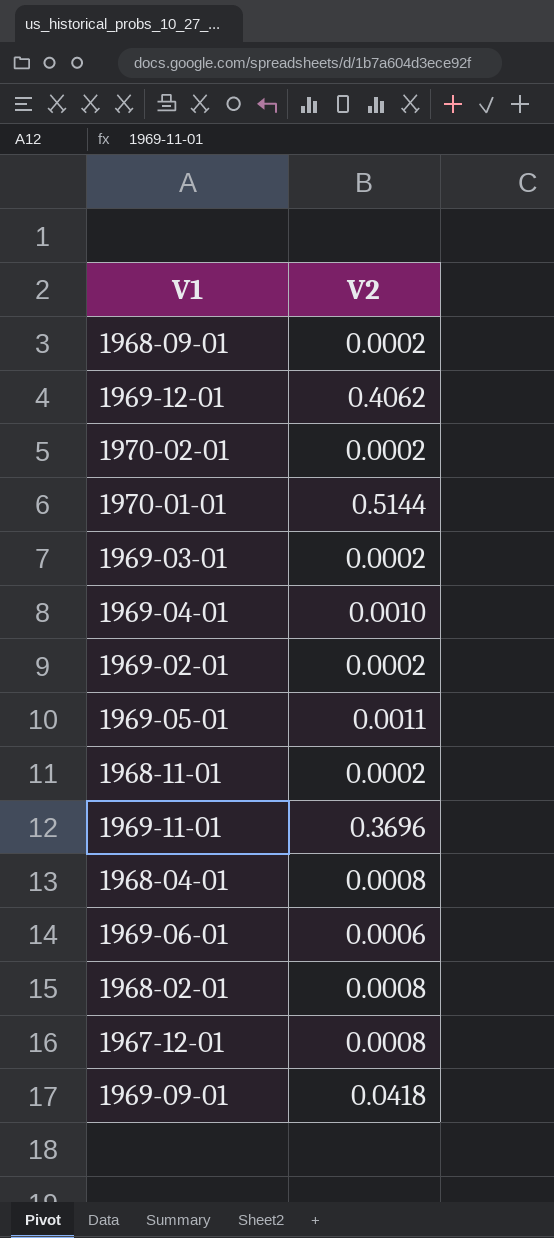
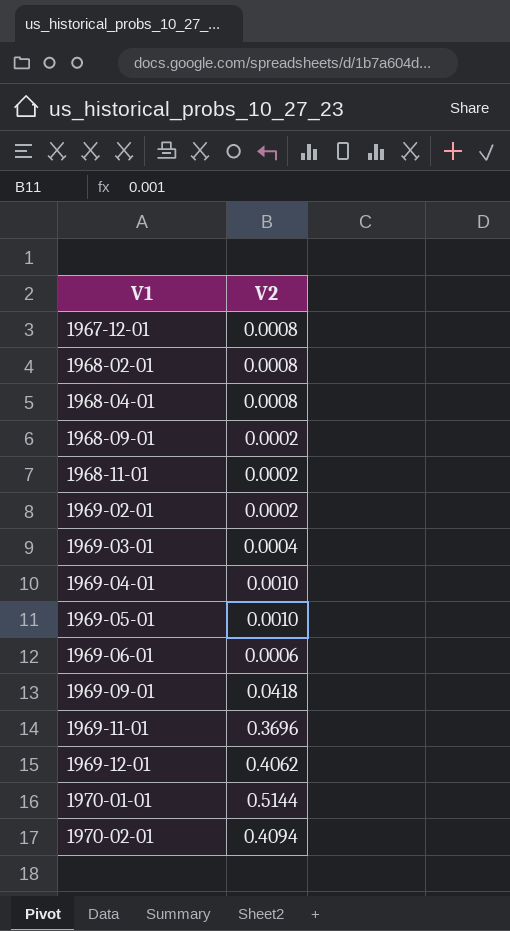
row order: none -> V1 ascending
1969-03-01 | V2: 0.0002 -> 0.0004
1969-05-01 | V2: 0.0011 -> 0.0010
1970-02-01 | V2: 0.0002 -> 0.4094

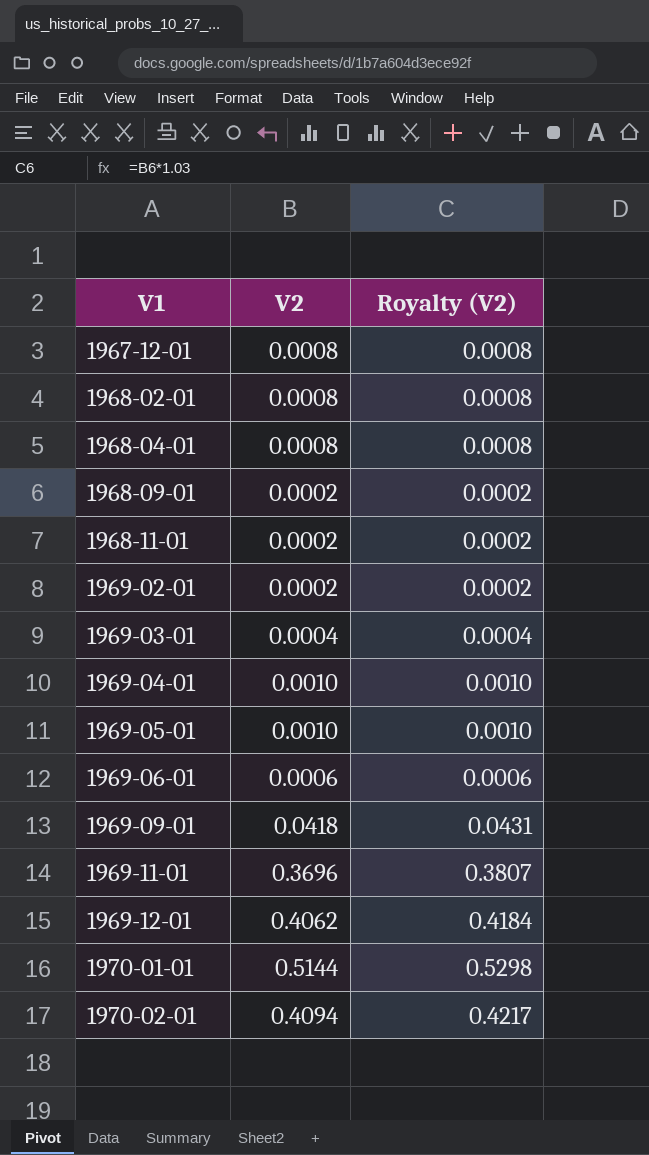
column Royalty (V2) | formula: none -> [V2] * 1.03

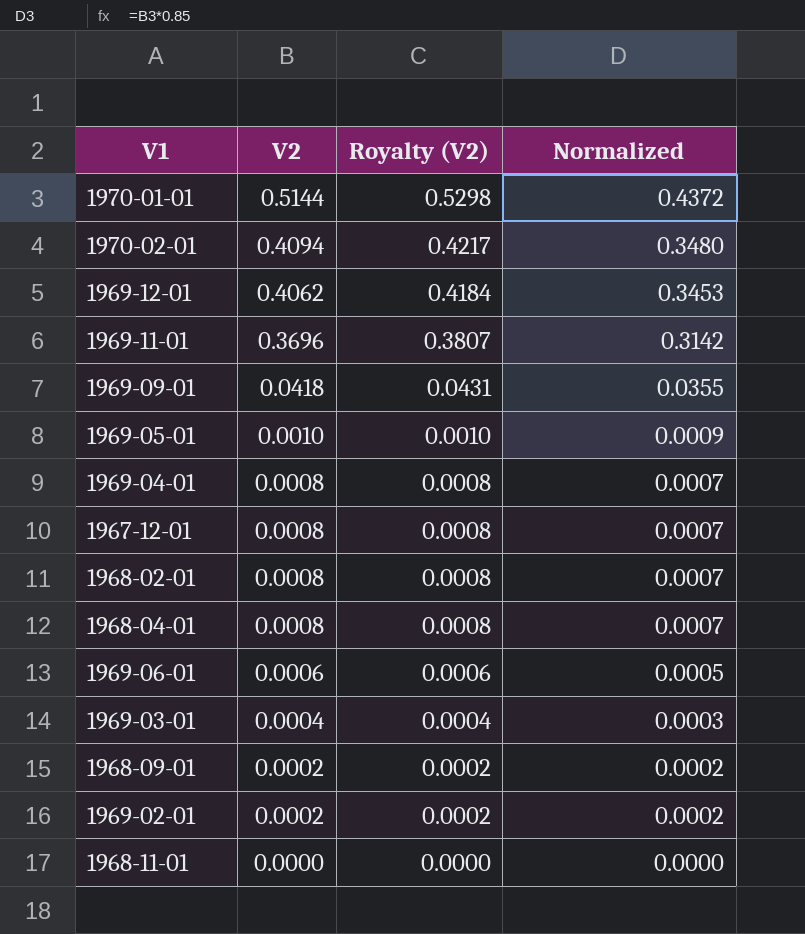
row order: V1 ascending -> V2 descending
column Normalized | formula: none -> [V2] * 0.85
1969-04-01 | V2: 0.0010 -> 0.0008
1969-04-01 | Royalty (V2): 0.0010 -> 0.0008
1968-11-01 | V2: 0.0002 -> 0.0000
1968-11-01 | Royalty (V2): 0.0002 -> 0.0000

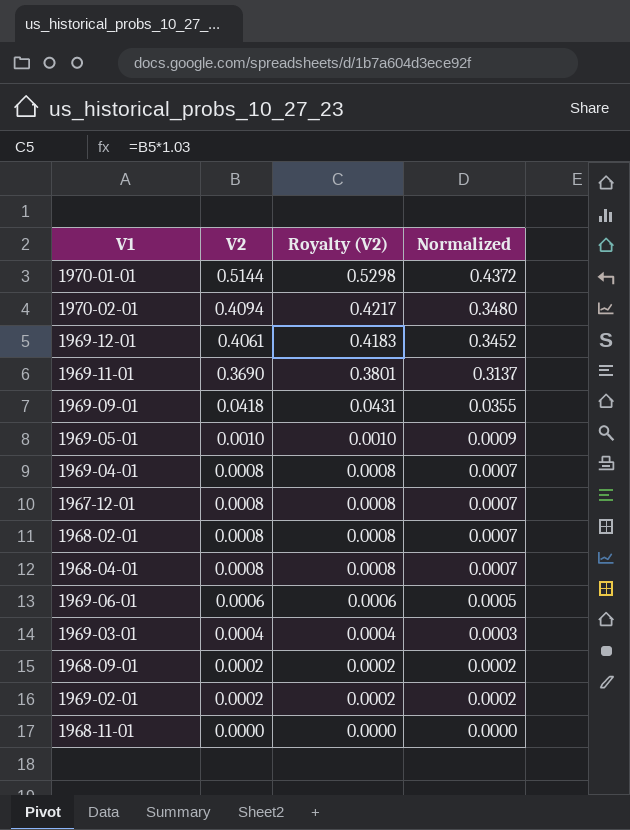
1969-12-01 | V2: 0.4062 -> 0.4061
1969-12-01 | Royalty (V2): 0.4184 -> 0.4183
1969-12-01 | Normalized: 0.3453 -> 0.3452
1969-11-01 | V2: 0.3696 -> 0.3690
1969-11-01 | Royalty (V2): 0.3807 -> 0.3801
1969-11-01 | Normalized: 0.3142 -> 0.3137

